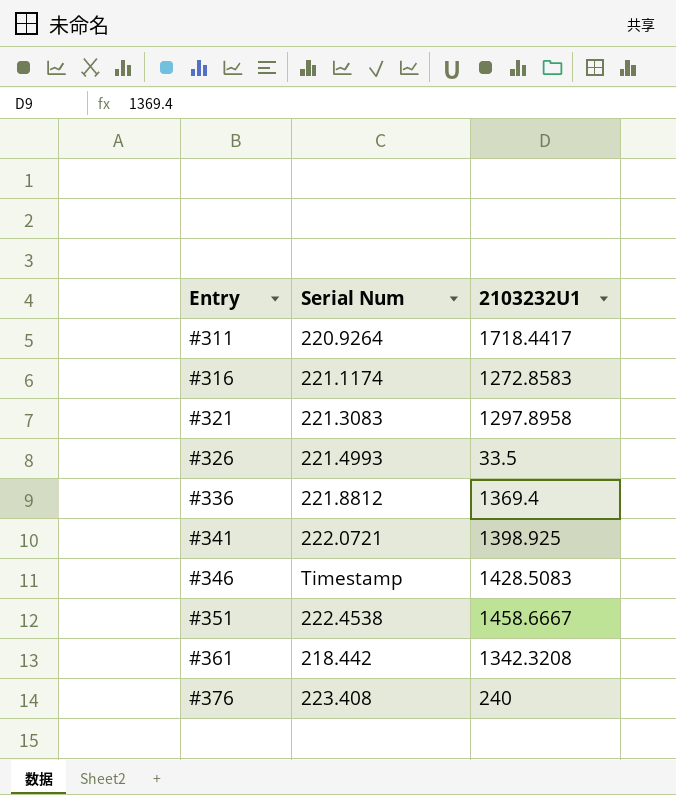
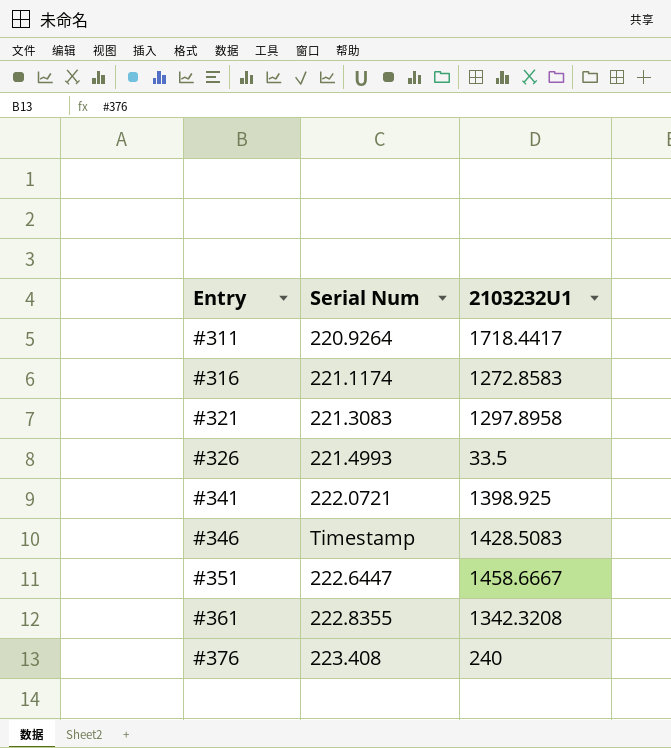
row #336: 221.8812 | 1369.4 -> none
#351 | Serial Num: 222.4538 -> 222.6447
#361 | Serial Num: 218.442 -> 222.8355

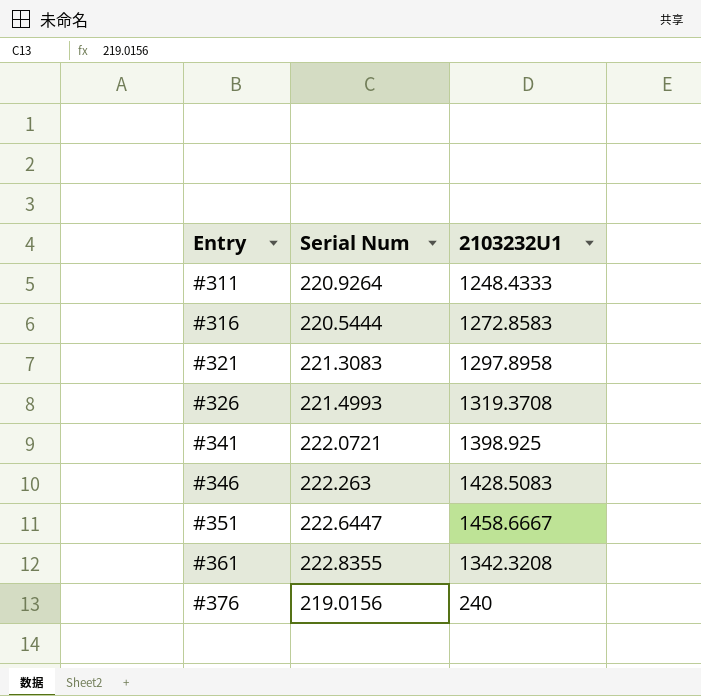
#311 | 2103232U1: 1718.4417 -> 1248.4333
#316 | Serial Num: 221.1174 -> 220.5444
#326 | 2103232U1: 33.5 -> 1319.3708
#346 | Serial Num: Timestamp -> 222.263
#376 | Serial Num: 223.408 -> 219.0156

